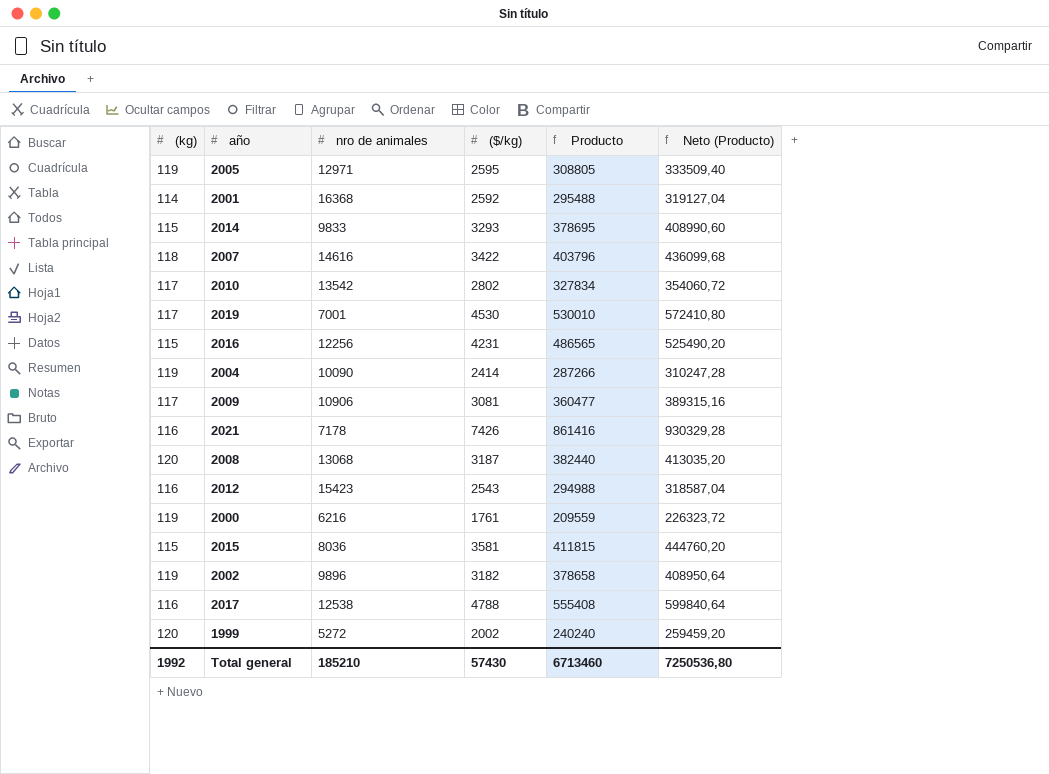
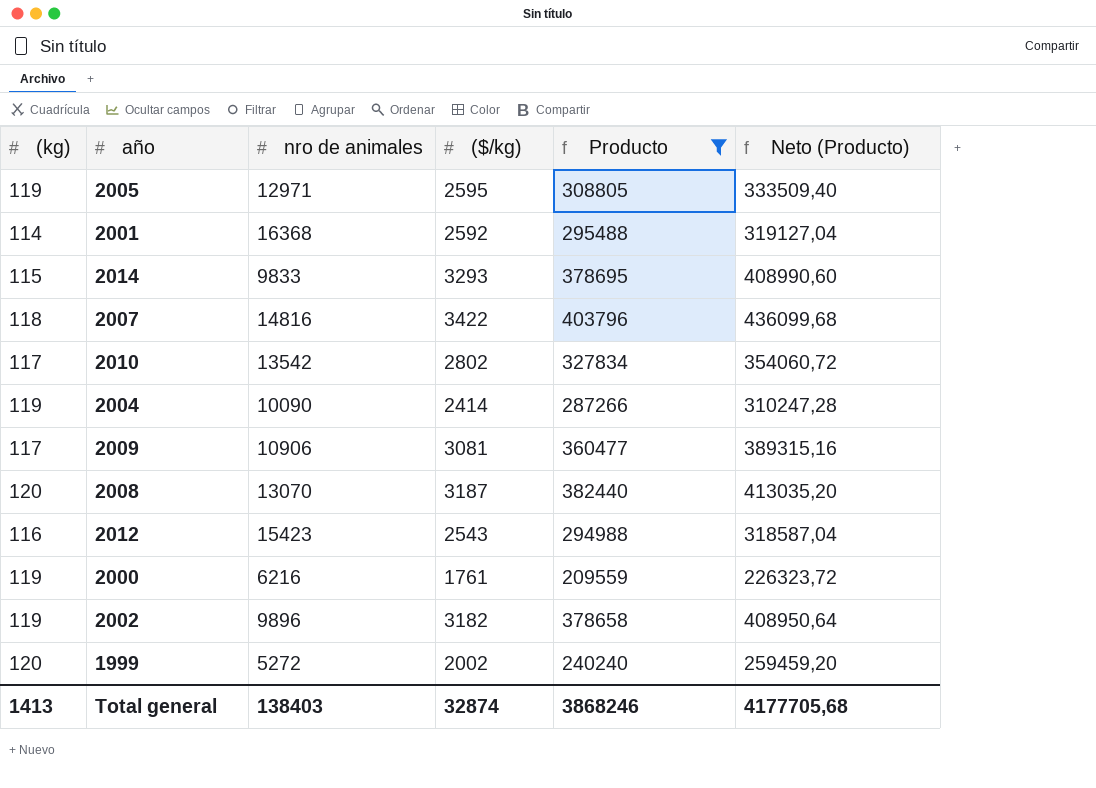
filter: none -> Producto <= 403796
2007 | nro de animales: 14616 -> 14816
2008 | nro de animales: 13068 -> 13070
Total general | (kg): 1992 -> 1413
Total general | nro de animales: 185210 -> 138403
Total general | ($/kg): 57430 -> 32874
Total general | Producto: 6713460 -> 3868246
Total general | Neto (Producto): 7250536,80 -> 4177705,68

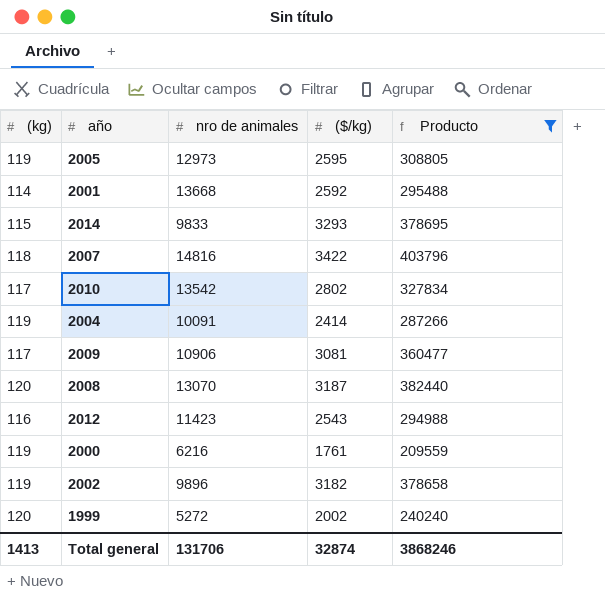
column Neto (Producto) | formula: [Producto] * 1,08 -> none
2005 | nro de animales: 12971 -> 12973
2001 | nro de animales: 16368 -> 13668
2004 | nro de animales: 10090 -> 10091
2012 | nro de animales: 15423 -> 11423
Total general | nro de animales: 138403 -> 131706

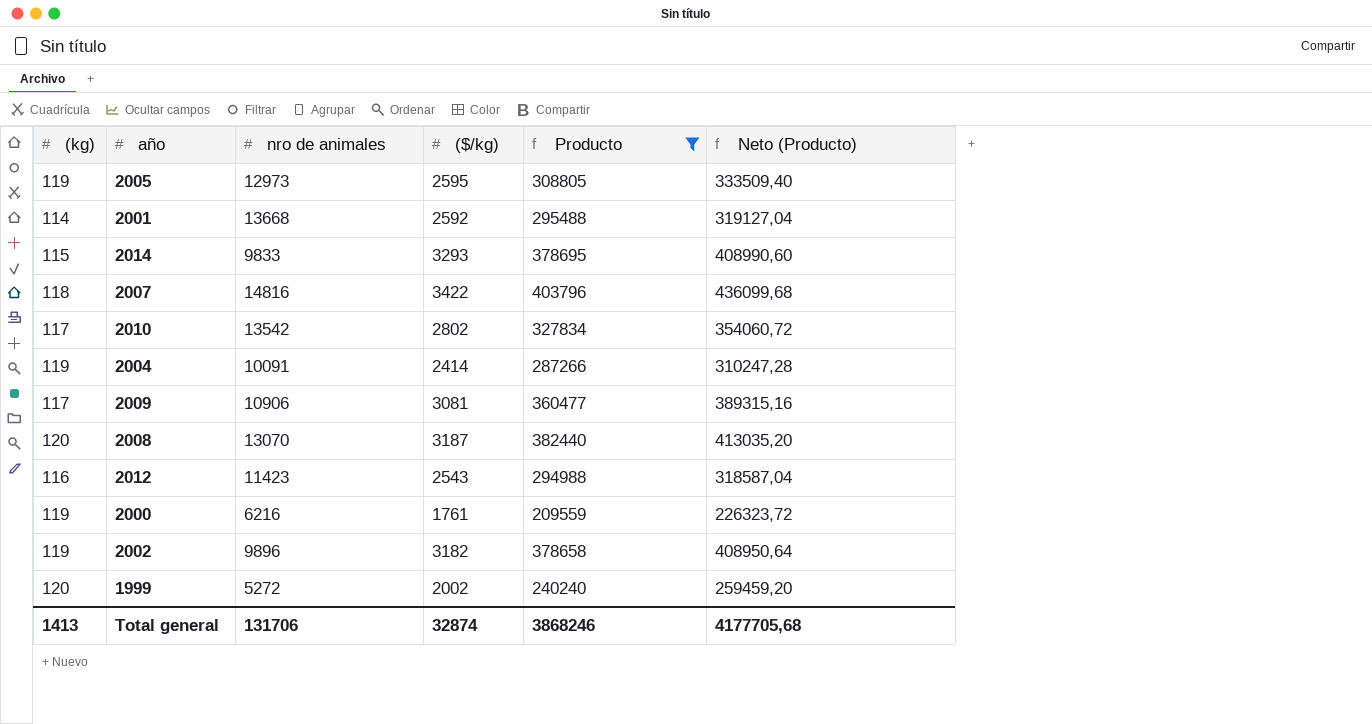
column Neto (Producto) | formula: none -> [Producto] * 1,08

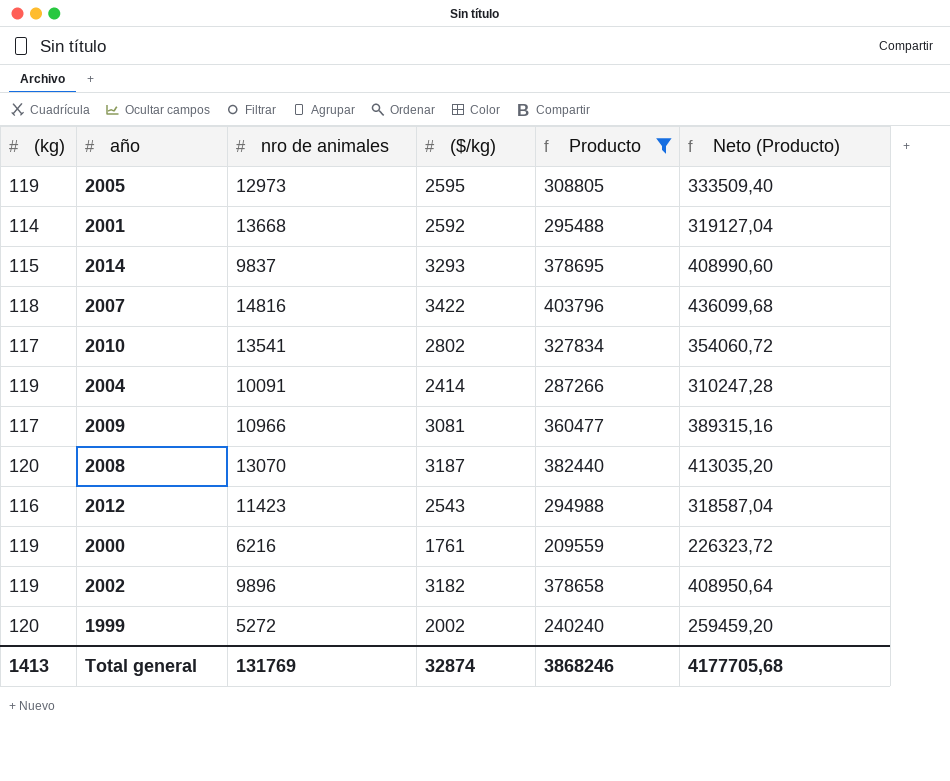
2014 | nro de animales: 9833 -> 9837
2010 | nro de animales: 13542 -> 13541
2009 | nro de animales: 10906 -> 10966
Total general | nro de animales: 131706 -> 131769

